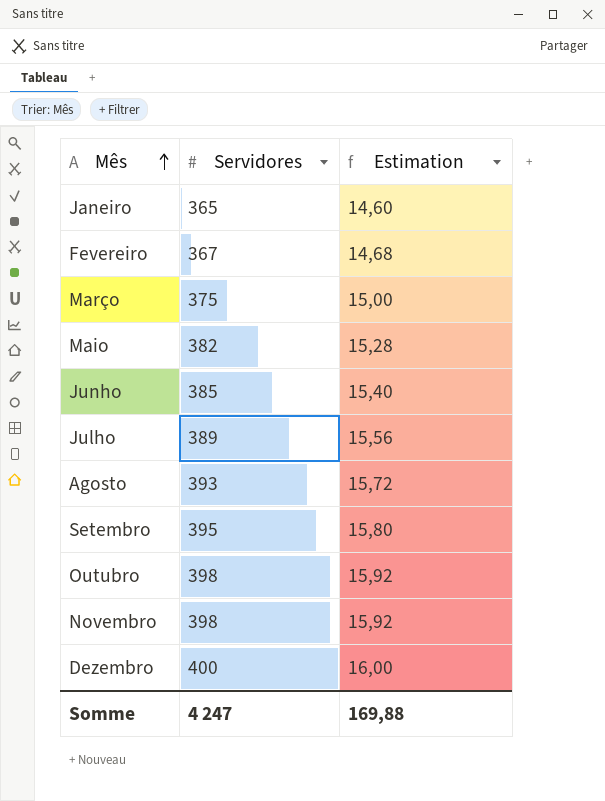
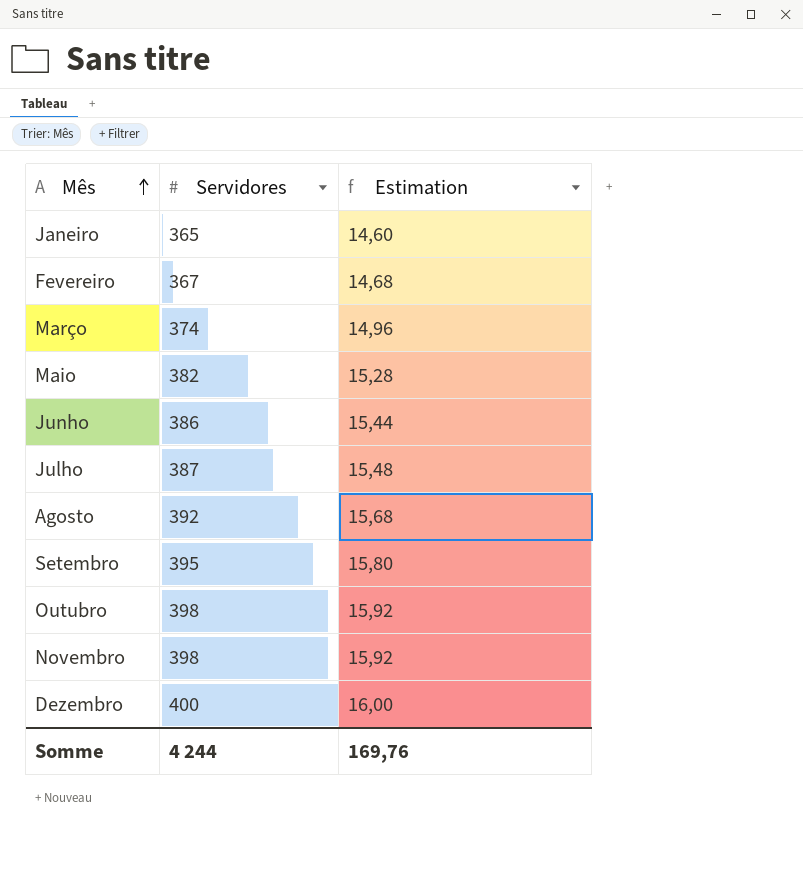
Março | Servidores: 375 -> 374
Março | Estimation: 15,00 -> 14,96
Junho | Servidores: 385 -> 386
Junho | Estimation: 15,40 -> 15,44
Julho | Servidores: 389 -> 387
Julho | Estimation: 15,56 -> 15,48
Agosto | Servidores: 393 -> 392
Agosto | Estimation: 15,72 -> 15,68
Somme | Servidores: 4 247 -> 4 244
Somme | Estimation: 169,88 -> 169,76

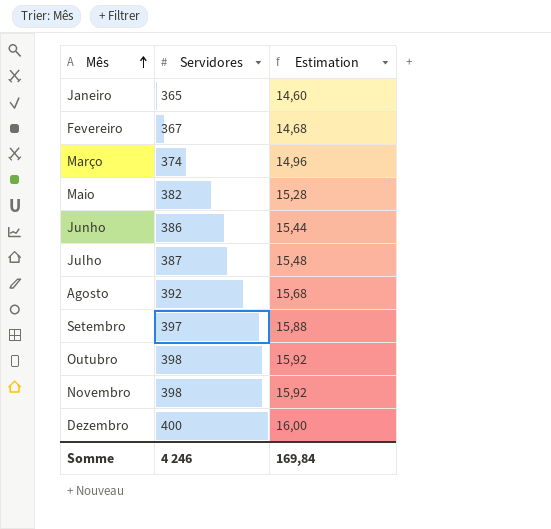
Setembro | Servidores: 395 -> 397
Setembro | Estimation: 15,80 -> 15,88
Somme | Servidores: 4 244 -> 4 246
Somme | Estimation: 169,76 -> 169,84

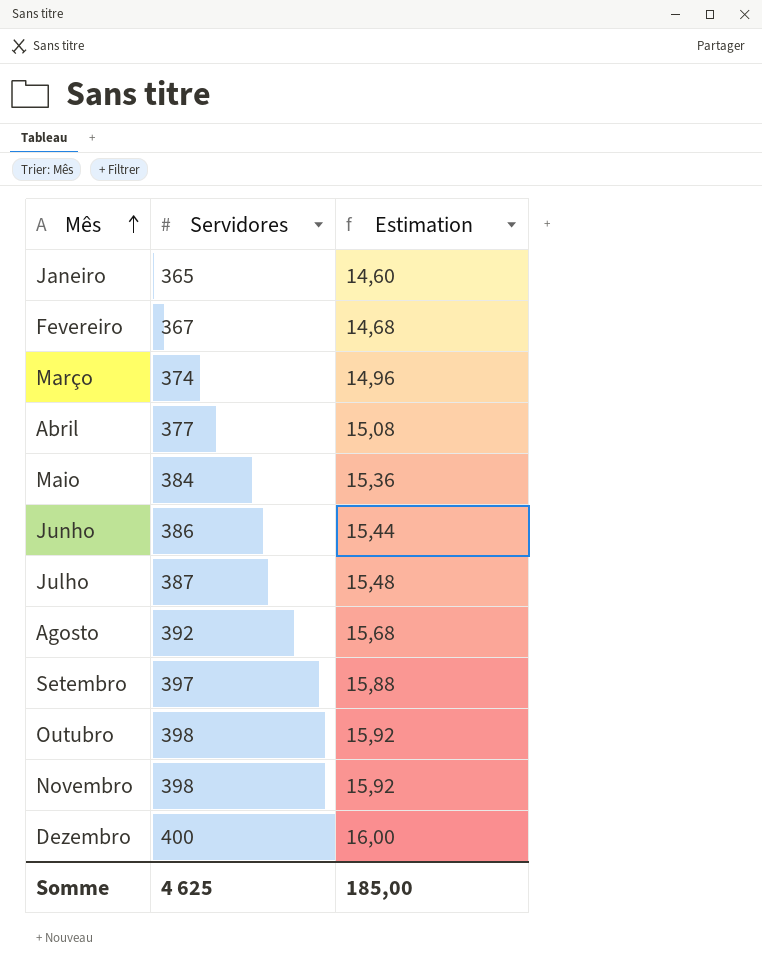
row Abril: none -> 377 | 15,08
Maio | Servidores: 382 -> 384
Maio | Estimation: 15,28 -> 15,36
Somme | Servidores: 4 246 -> 4 625
Somme | Estimation: 169,84 -> 185,00

